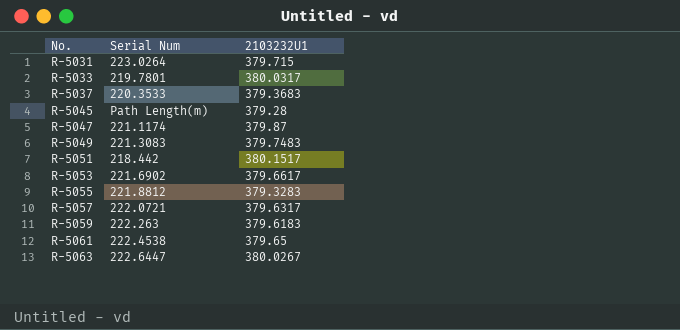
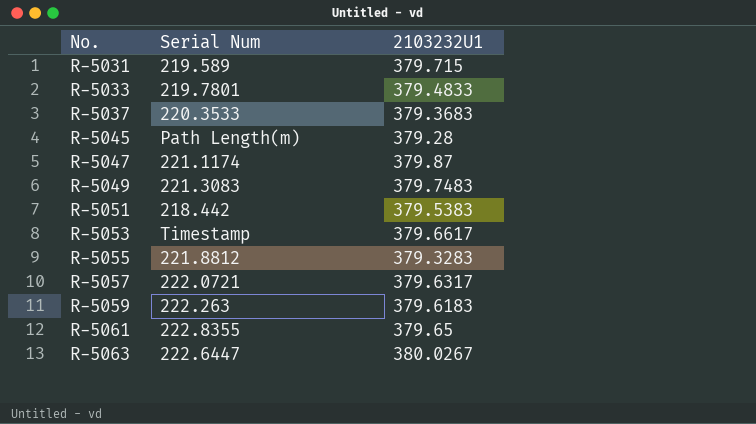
R-5031 | Serial Num: 223.0264 -> 219.589
R-5033 | 2103232U1: 380.0317 -> 379.4833
R-5051 | 2103232U1: 380.1517 -> 379.5383
R-5053 | Serial Num: 221.6902 -> Timestamp
R-5061 | Serial Num: 222.4538 -> 222.8355

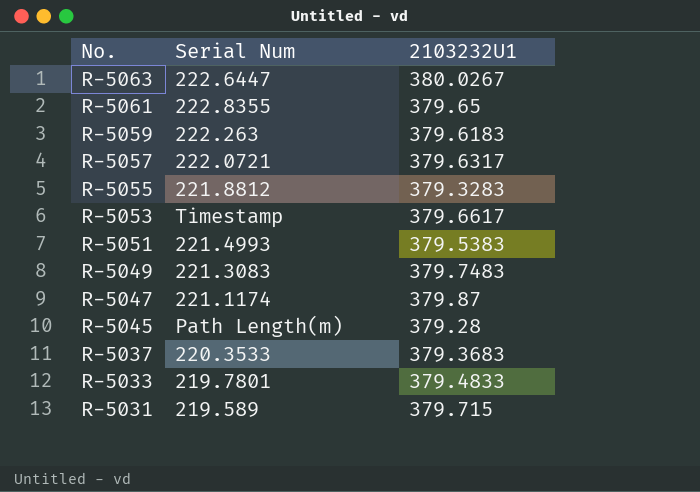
row order: No. ascending -> No. descending
R-5051 | Serial Num: 218.442 -> 221.4993

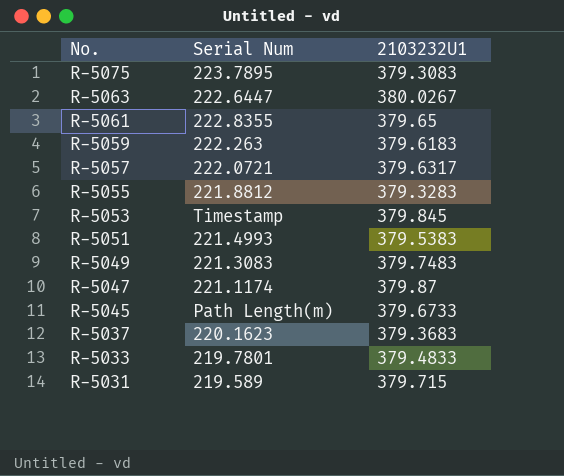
row R-5075: none -> 223.7895 | 379.3083
R-5053 | 2103232U1: 379.6617 -> 379.845
R-5045 | 2103232U1: 379.28 -> 379.6733
R-5037 | Serial Num: 220.3533 -> 220.1623

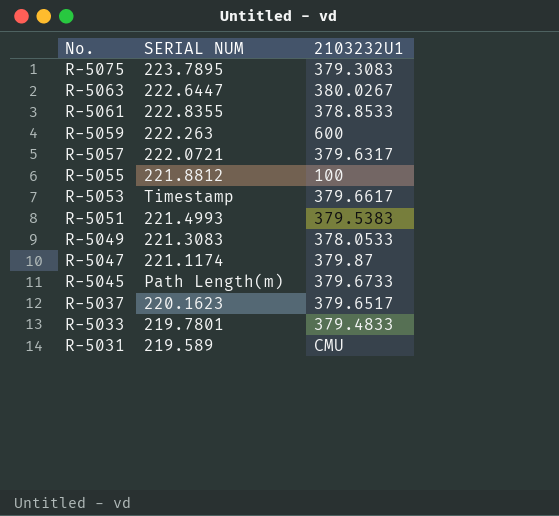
column name: Serial Num -> SERIAL NUM
R-5061 | 2103232U1: 379.65 -> 378.8533
R-5059 | 2103232U1: 379.6183 -> 600
R-5055 | 2103232U1: 379.3283 -> 100
R-5053 | 2103232U1: 379.845 -> 379.6617
R-5049 | 2103232U1: 379.7483 -> 378.0533
R-5037 | 2103232U1: 379.3683 -> 379.6517
R-5031 | 2103232U1: 379.715 -> CMU

